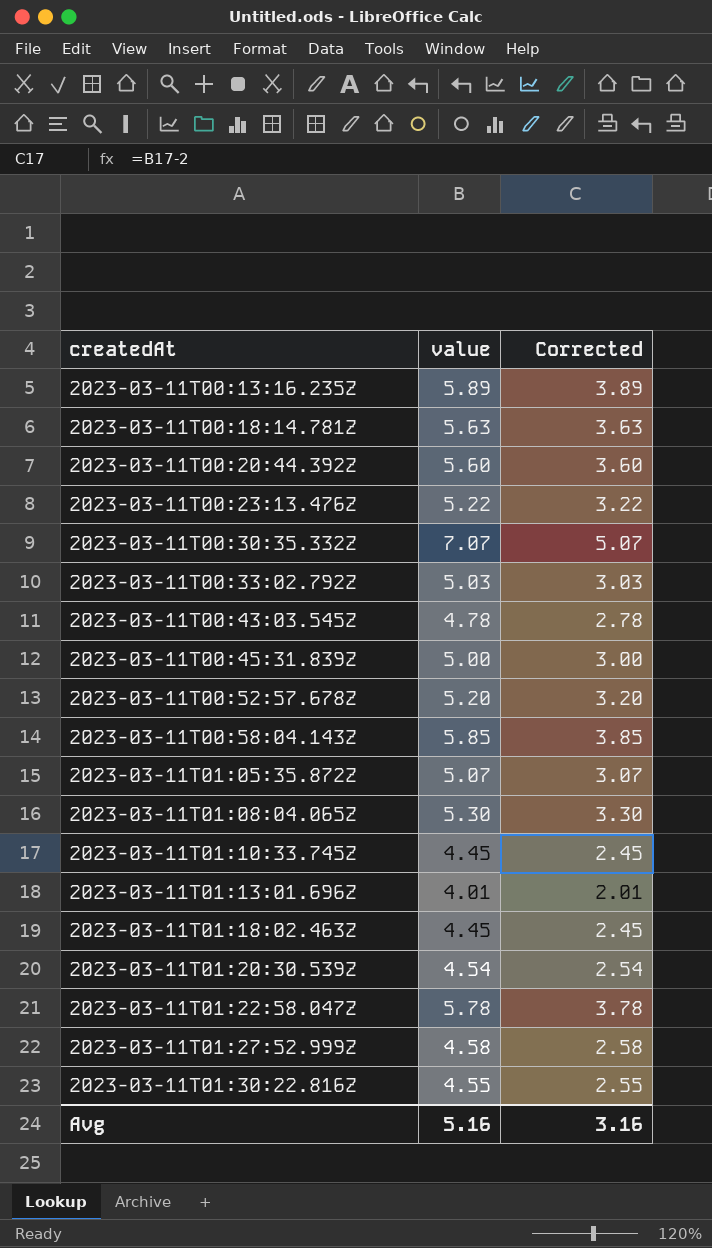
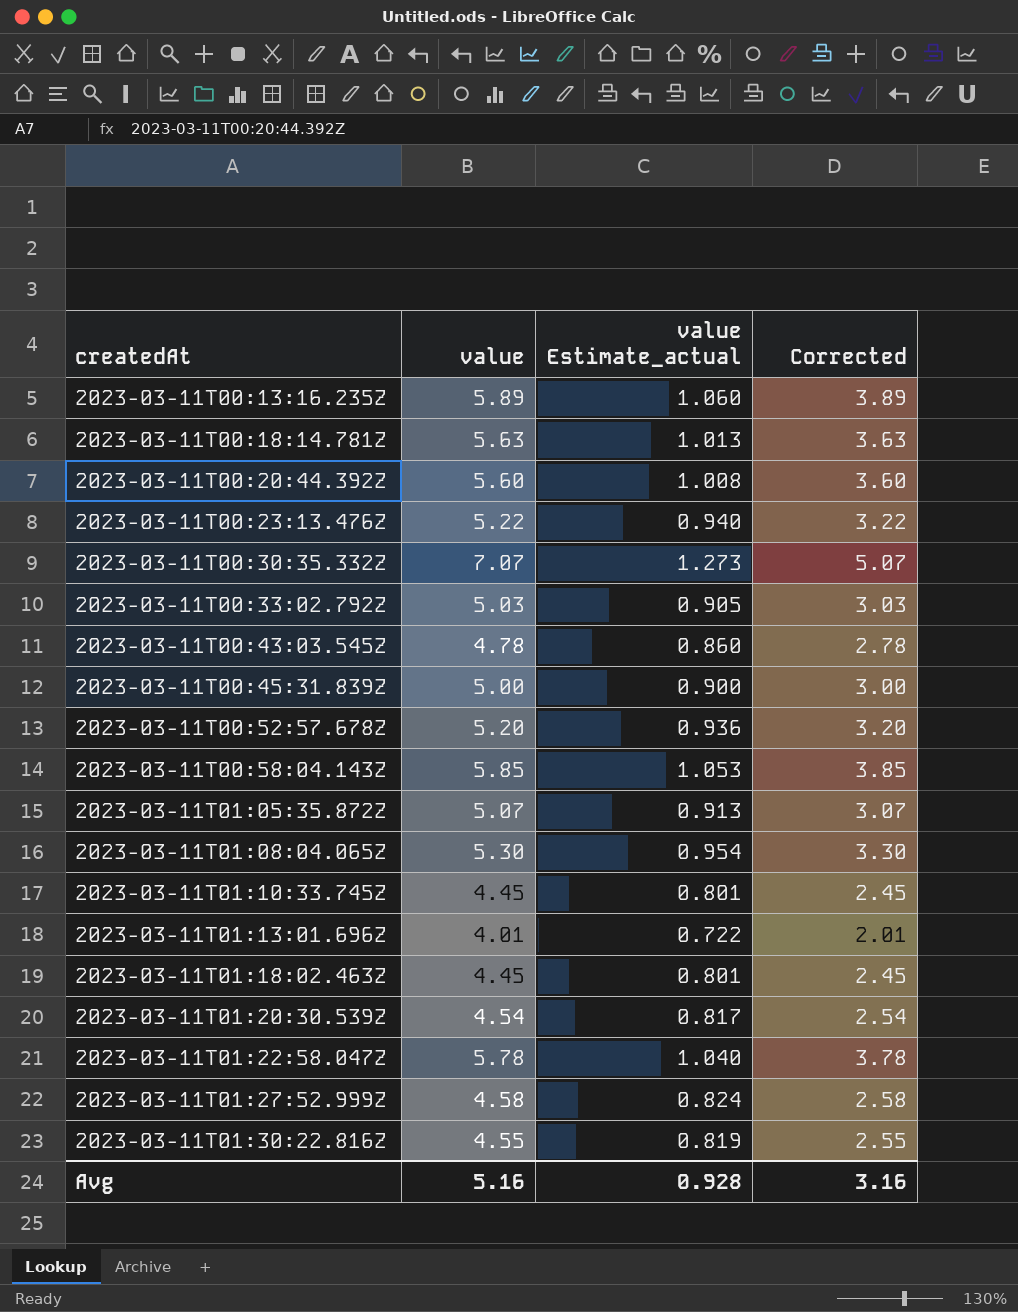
column value Estimate_actual | formula: none -> [value] * 0.18

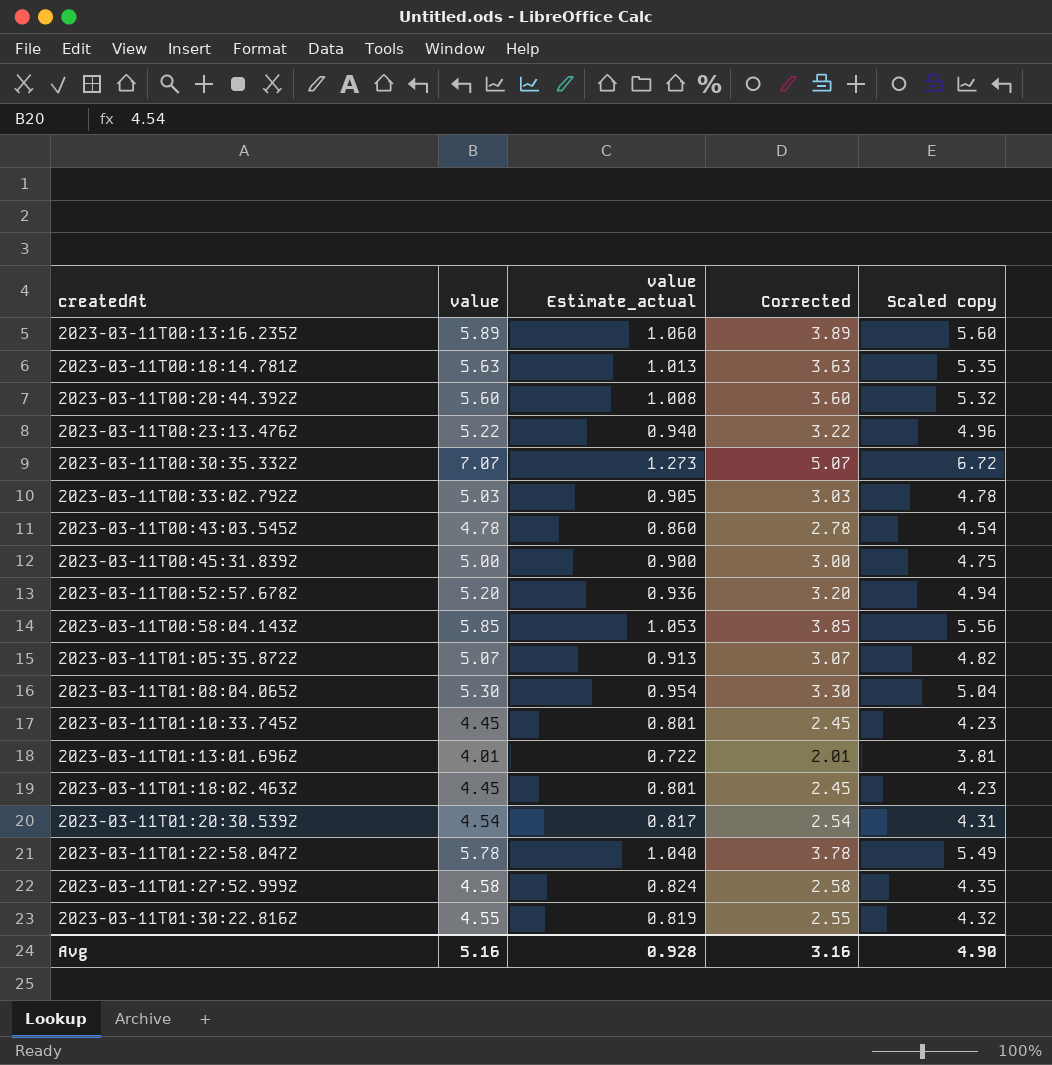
column Scaled copy | formula: none -> [value] * 0.95

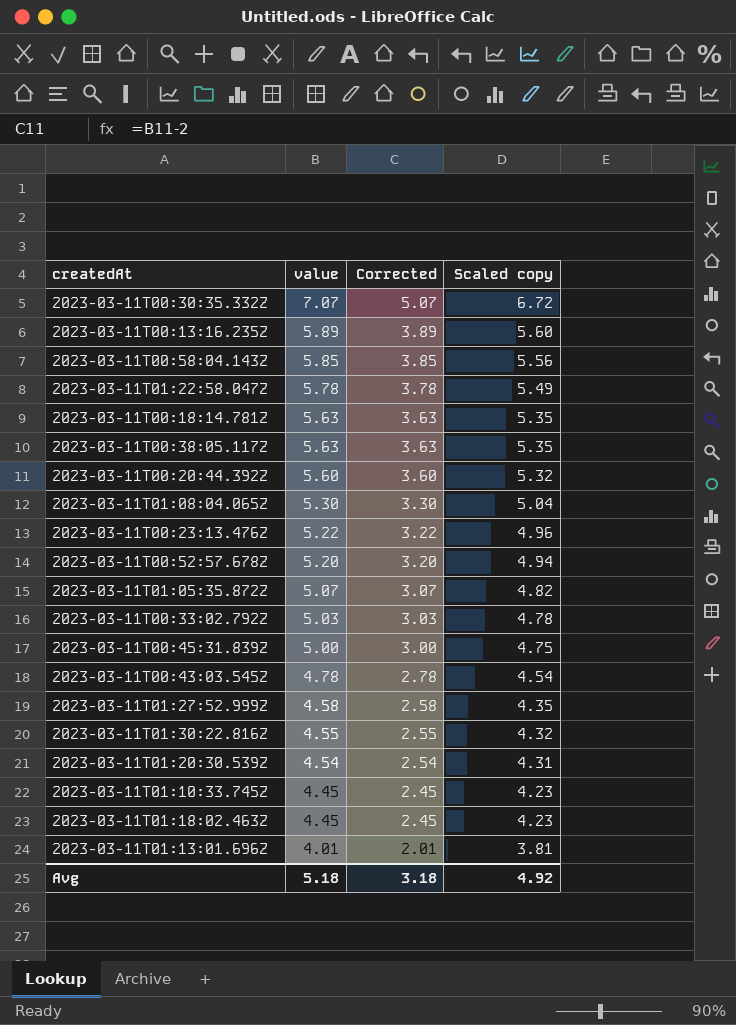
row order: createdAt ascending -> value descending
column value Estimate_actual | formula: [value] * 0.18 -> none
row 2023-03-11T00:38:05.117Z: none -> 5.63 | 3.63 | 5.35
Avg | value: 5.16 -> 5.18
Avg | Corrected: 3.16 -> 3.18
Avg | Scaled copy: 4.90 -> 4.92

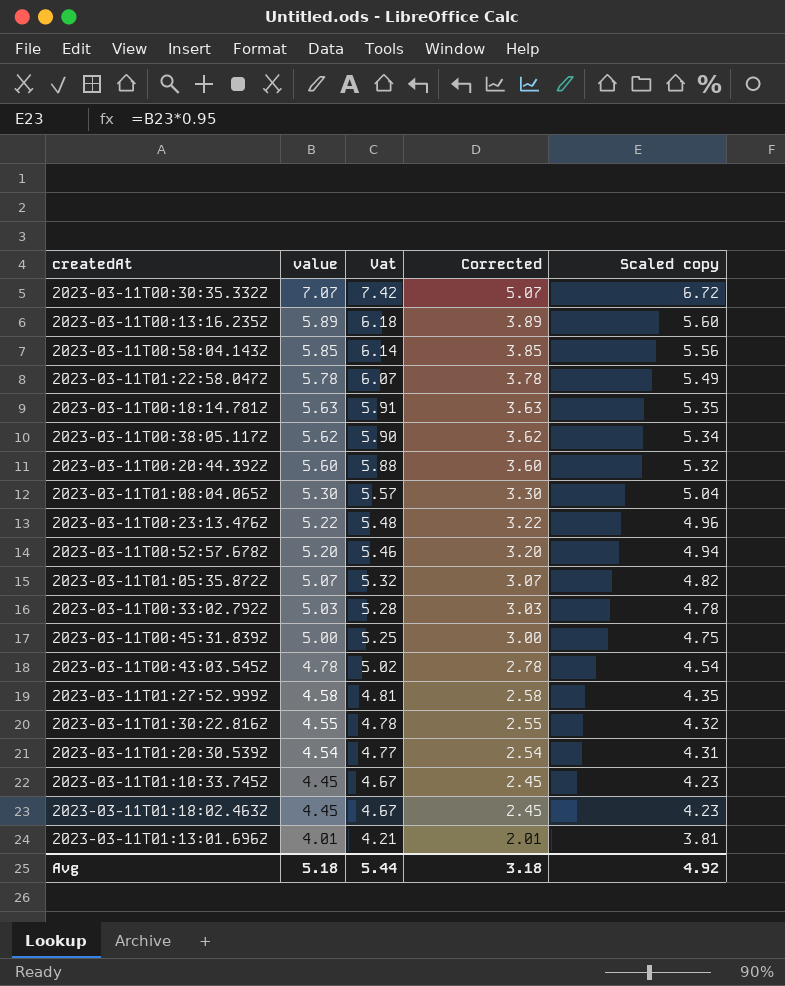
column Vat | formula: none -> [value] * 1.05
2023-03-11T00:38:05.117Z | value: 5.63 -> 5.62
2023-03-11T00:38:05.117Z | Corrected: 3.63 -> 3.62
2023-03-11T00:38:05.117Z | Scaled copy: 5.35 -> 5.34

